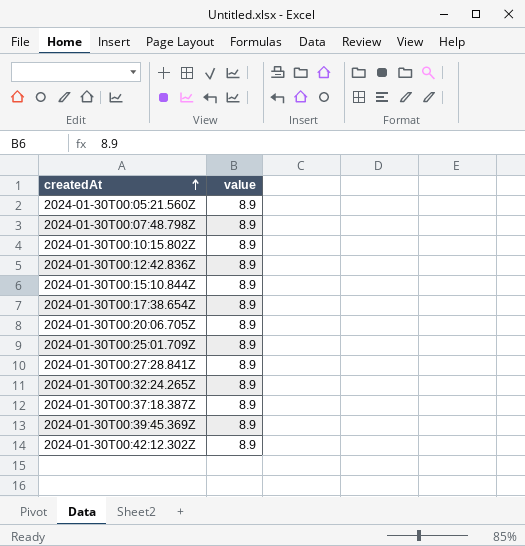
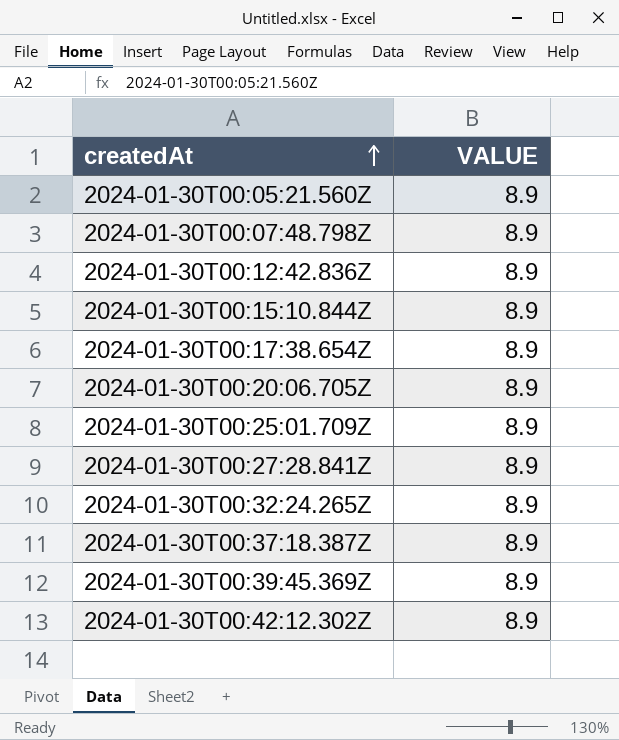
column name: value -> VALUE
row 2024-01-30T00:10:15.802Z: 8.9 -> none

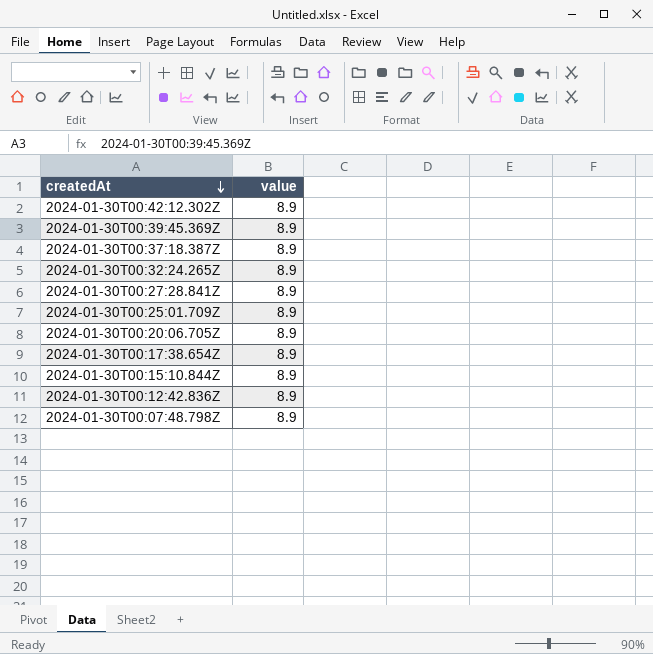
row order: createdAt ascending -> createdAt descending
column name: VALUE -> value
row 2024-01-30T00:05:21.560Z: 8.9 -> none

